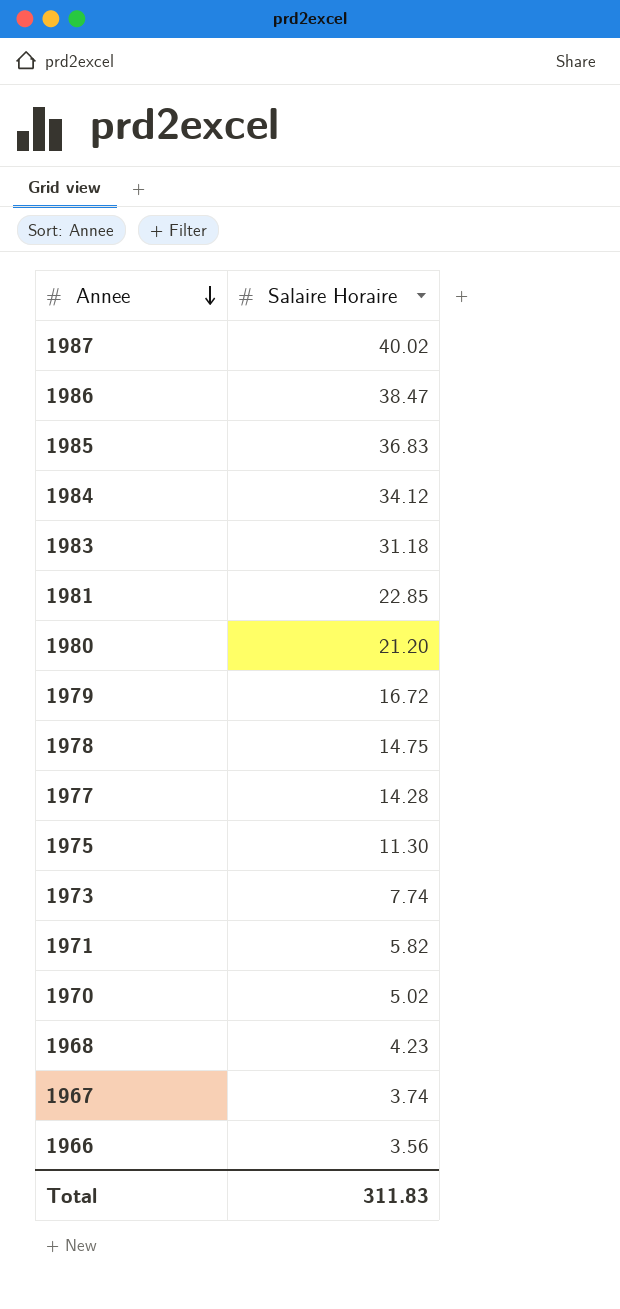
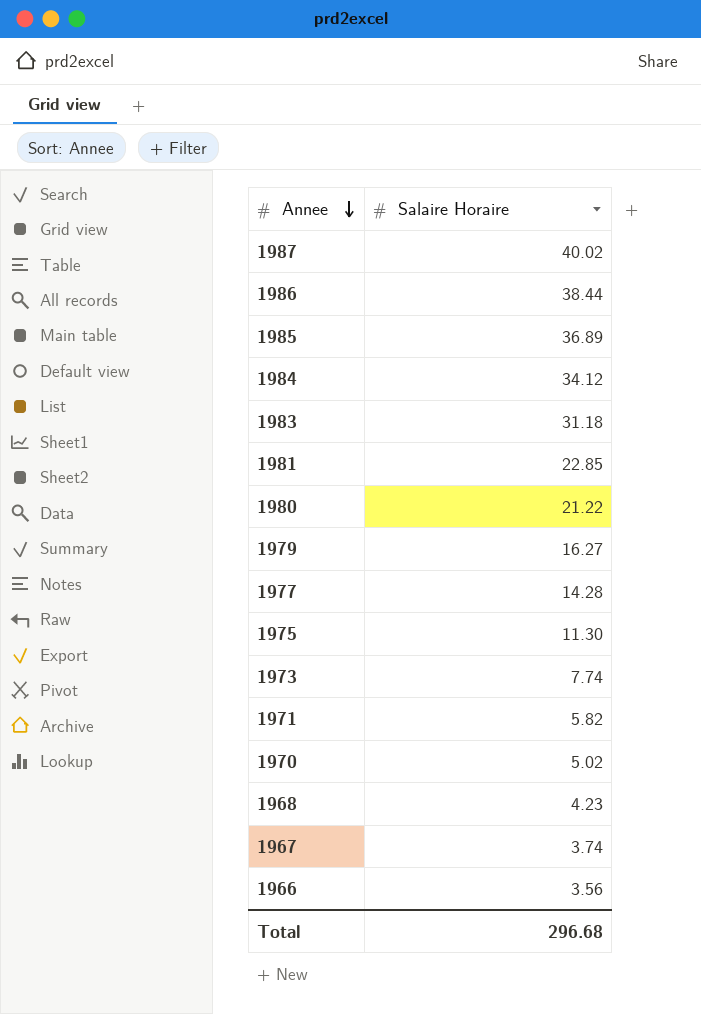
row 1978: 14.75 -> none
1986 | Salaire Horaire: 38.47 -> 38.44
1985 | Salaire Horaire: 36.83 -> 36.89
1980 | Salaire Horaire: 21.20 -> 21.22
1979 | Salaire Horaire: 16.72 -> 16.27
Total | Salaire Horaire: 311.83 -> 296.68

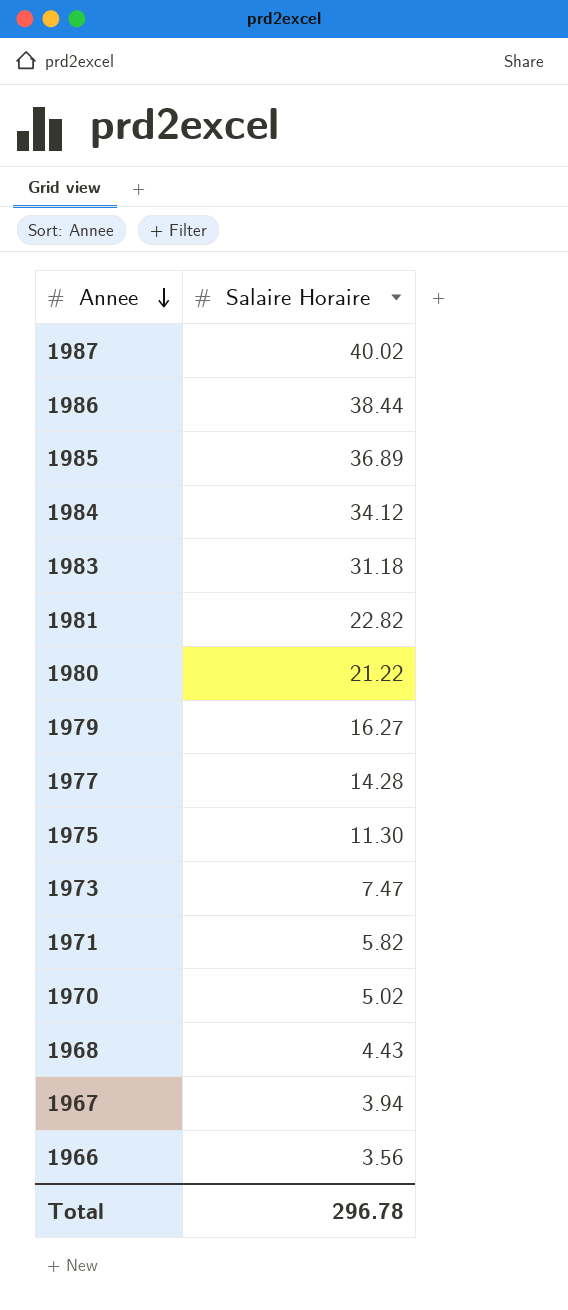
1981 | Salaire Horaire: 22.85 -> 22.82
1973 | Salaire Horaire: 7.74 -> 7.47
1968 | Salaire Horaire: 4.23 -> 4.43
1967 | Salaire Horaire: 3.74 -> 3.94
Total | Salaire Horaire: 296.68 -> 296.78

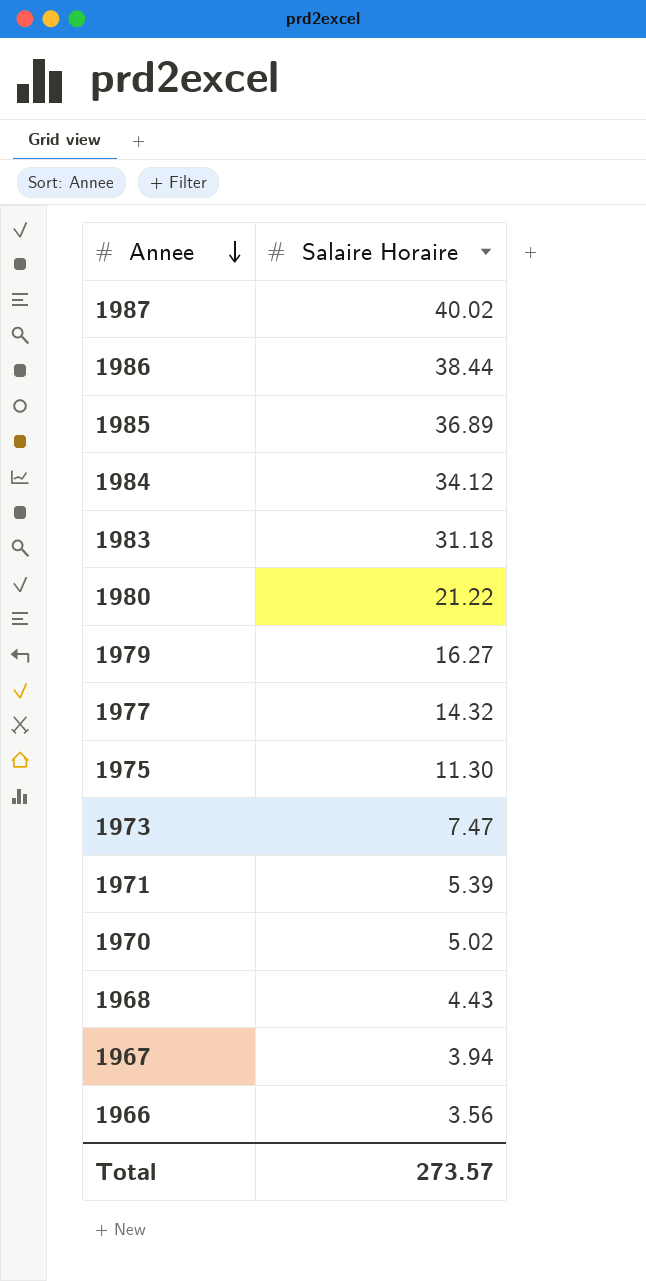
row 1981: 22.82 -> none
1977 | Salaire Horaire: 14.28 -> 14.32
1971 | Salaire Horaire: 5.82 -> 5.39
Total | Salaire Horaire: 296.78 -> 273.57

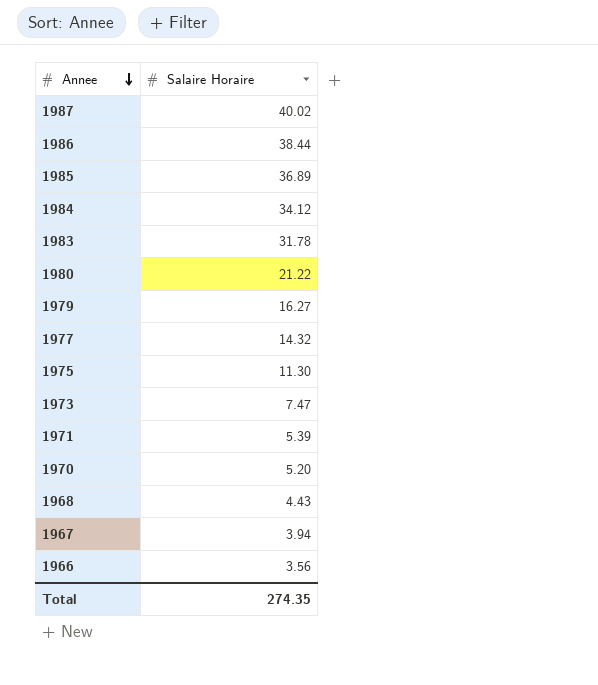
1983 | Salaire Horaire: 31.18 -> 31.78
1970 | Salaire Horaire: 5.02 -> 5.20
Total | Salaire Horaire: 273.57 -> 274.35

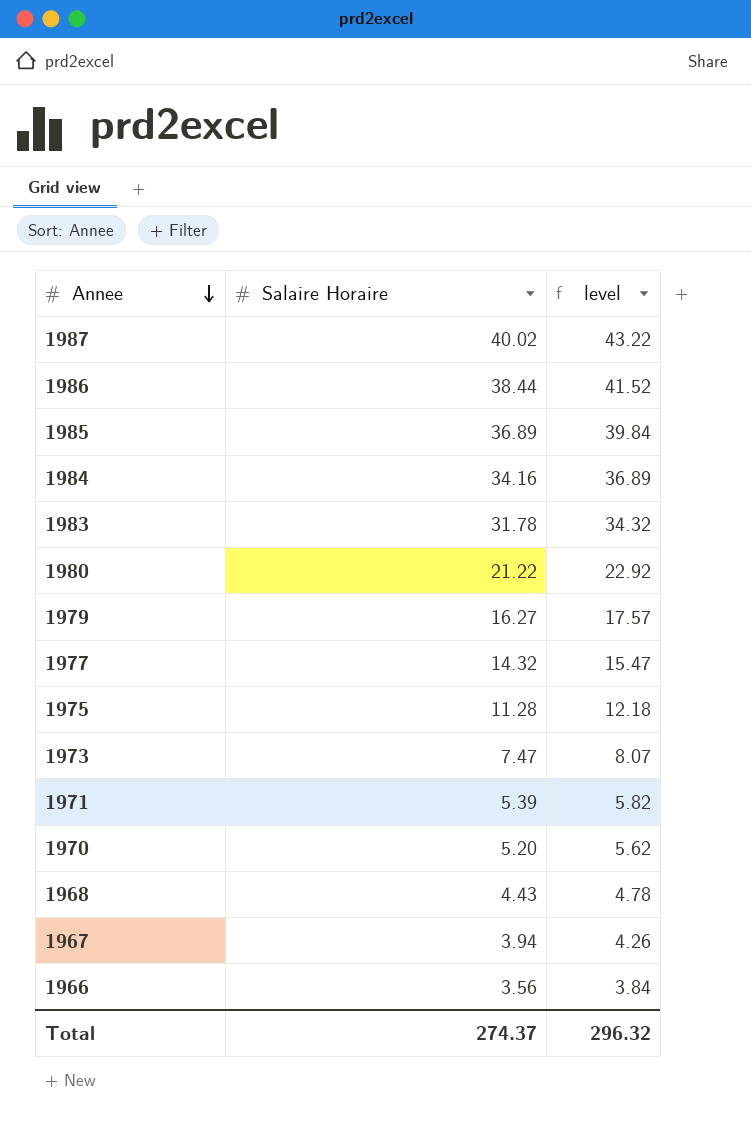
column level | formula: none -> [Salaire Horaire] * 1.08
1984 | Salaire Horaire: 34.12 -> 34.16
1975 | Salaire Horaire: 11.30 -> 11.28
Total | Salaire Horaire: 274.35 -> 274.37

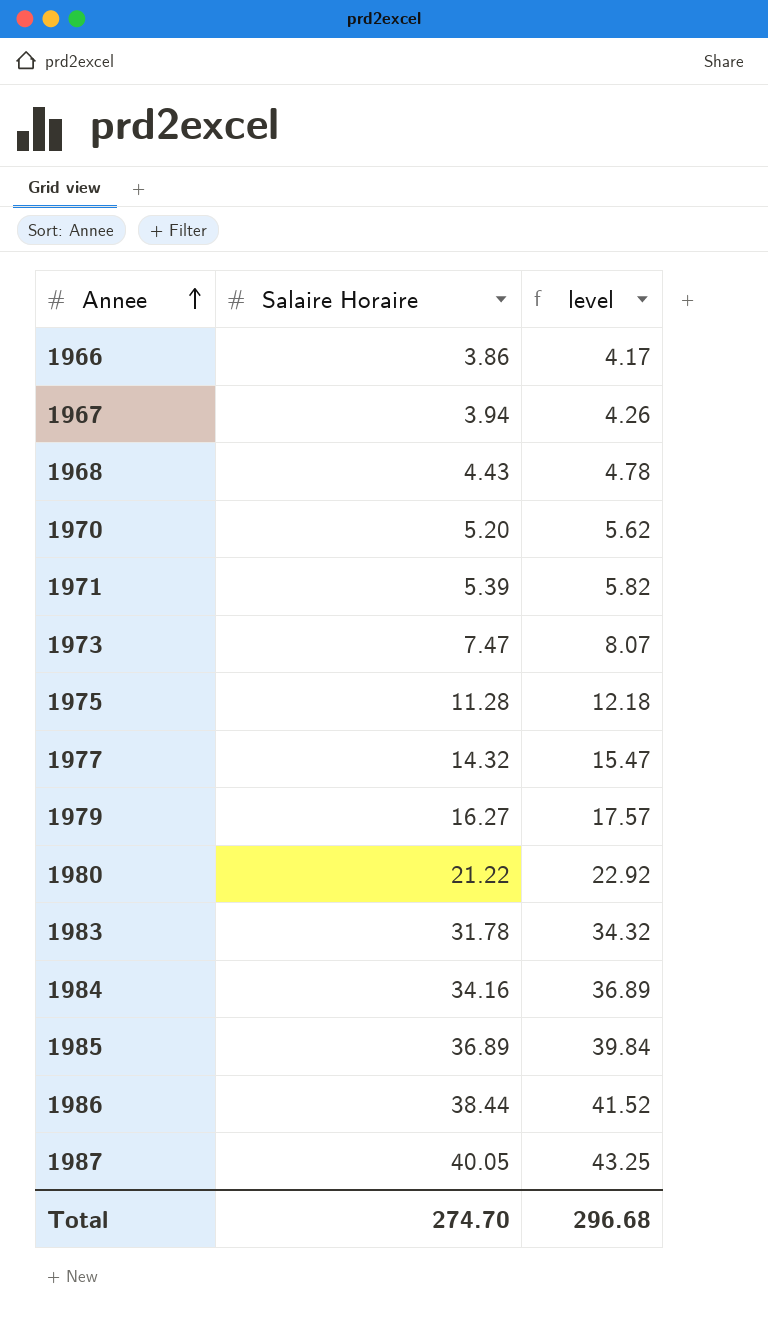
row order: Annee descending -> Annee ascending
1966 | Salaire Horaire: 3.56 -> 3.86
1966 | level: 3.84 -> 4.17
1987 | Salaire Horaire: 40.02 -> 40.05
1987 | level: 43.22 -> 43.25
Total | Salaire Horaire: 274.37 -> 274.70
Total | level: 296.32 -> 296.68

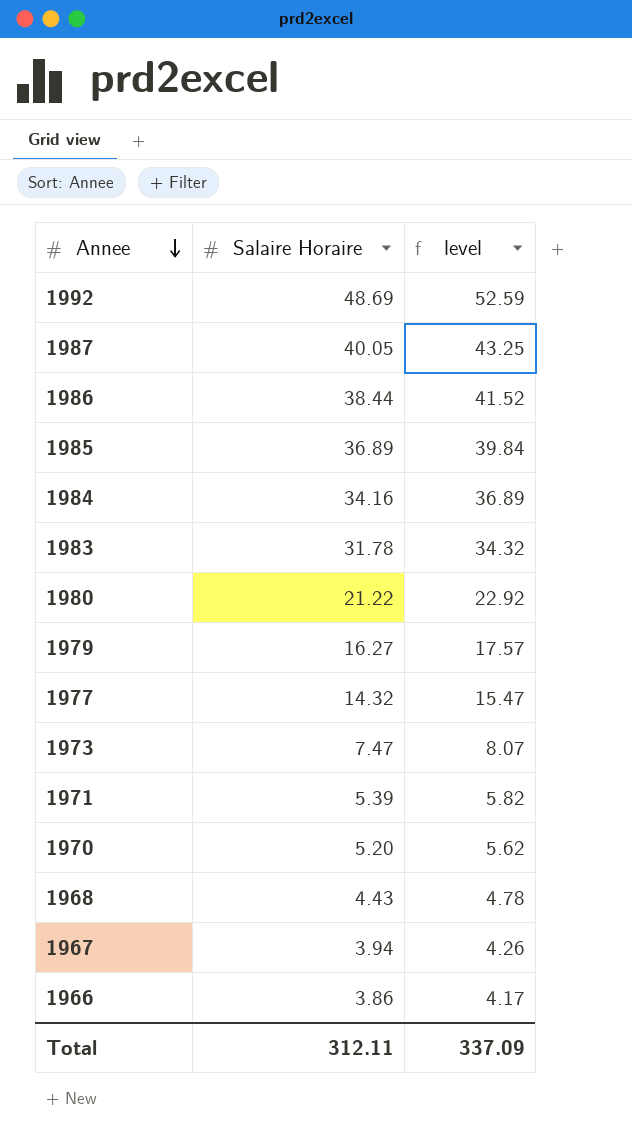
row order: Annee ascending -> Annee descending
row 1975: 11.28 | 12.18 -> none
row 1992: none -> 48.69 | 52.59
Total | Salaire Horaire: 274.70 -> 312.11
Total | level: 296.68 -> 337.09

